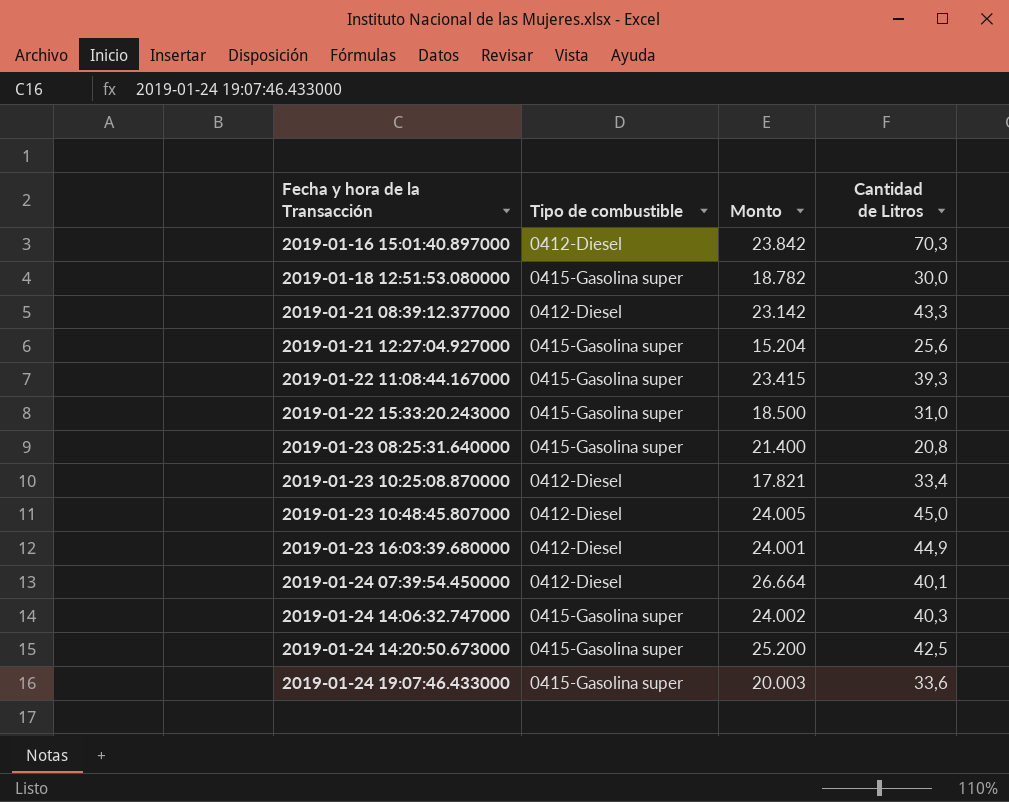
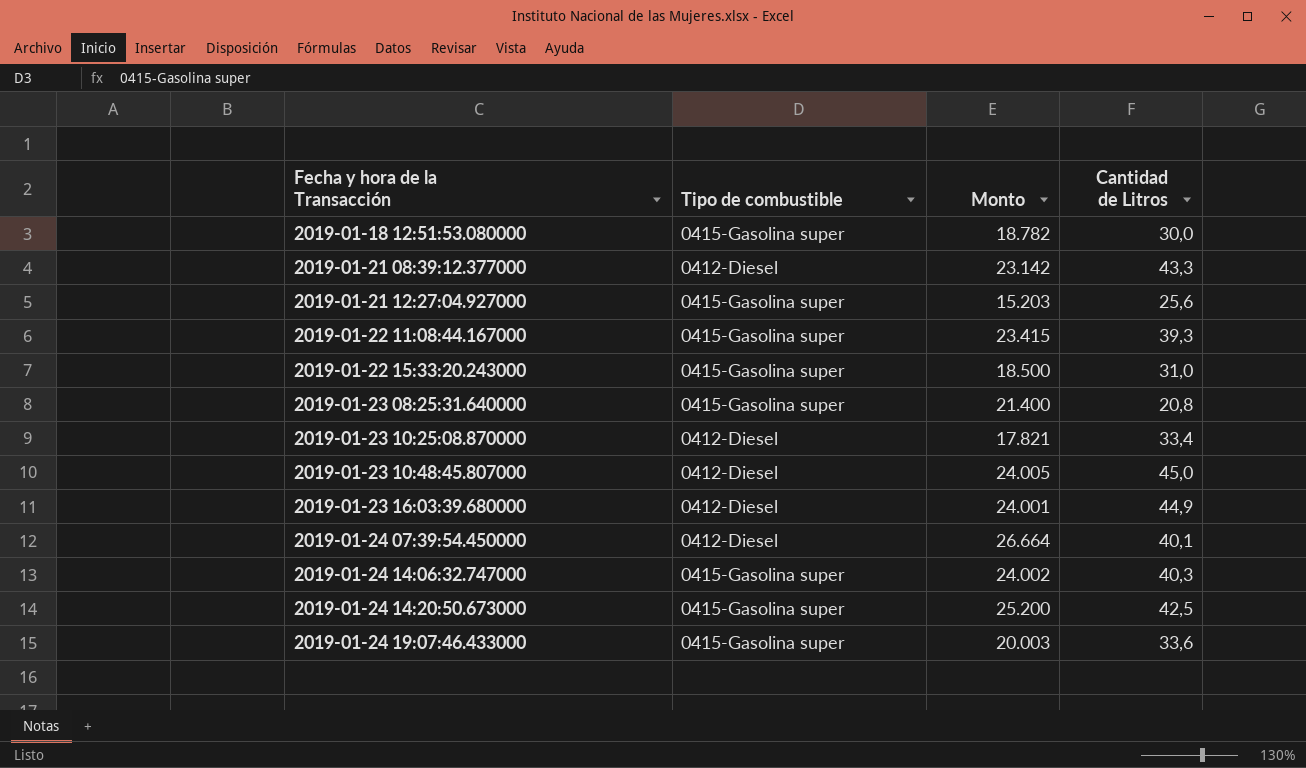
row 2019-01-16 15:01:40.897000: 0412-Diesel | 23.842 | 70,3 -> none
2019-01-21 12:27:04.927000 | Monto: 15.204 -> 15.203

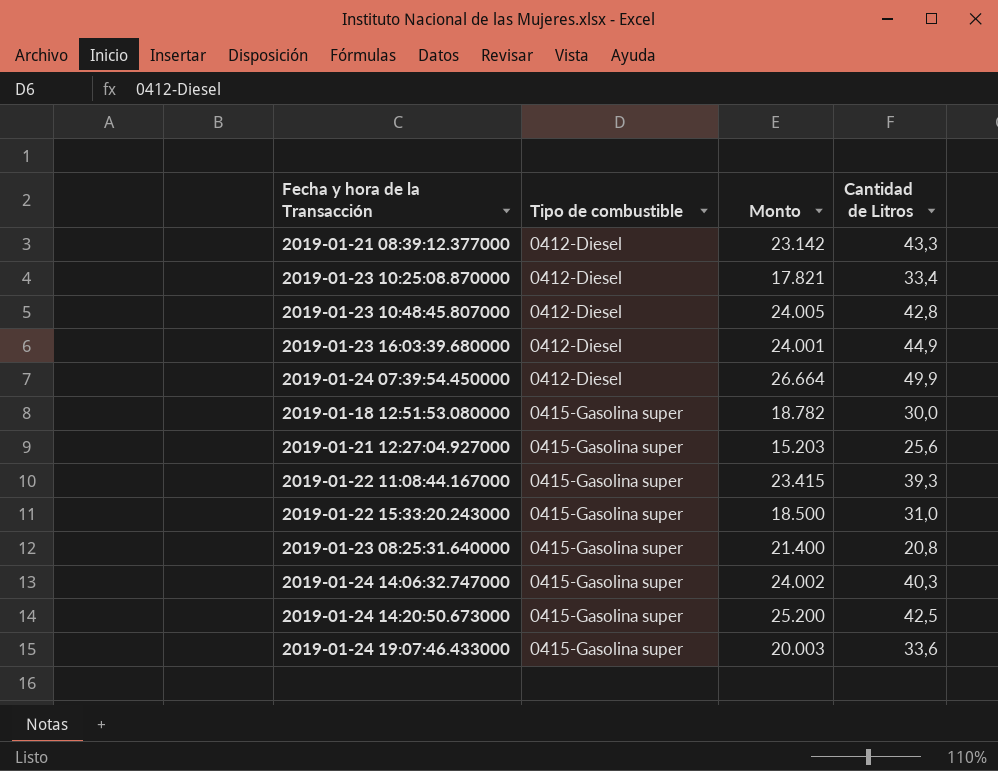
row order: Fecha y hora de la Transacción ascending -> Tipo de combustible ascending
2019-01-23 10:48:45.807000 | Cantidad de Litros: 45,0 -> 42,8
2019-01-24 07:39:54.450000 | Cantidad de Litros: 40,1 -> 49,9

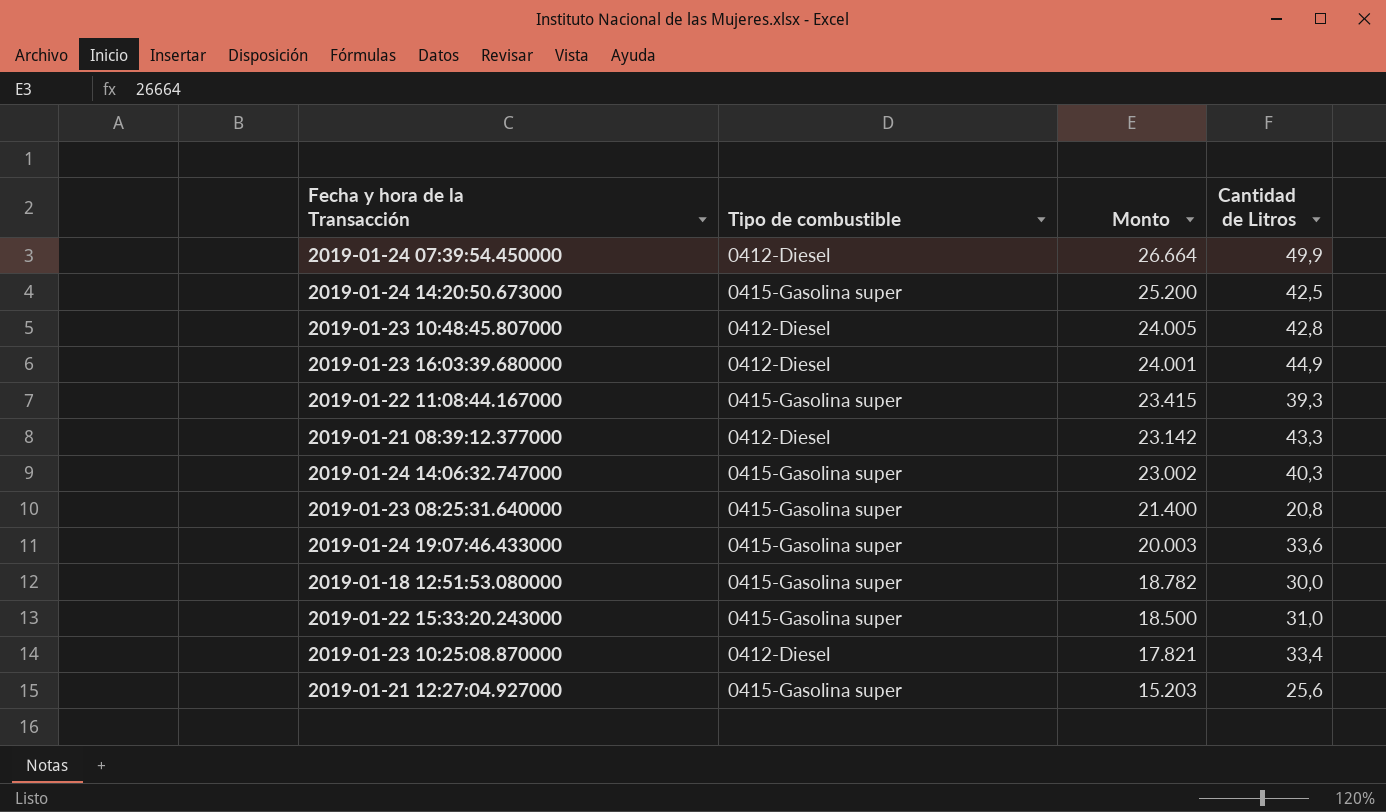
row order: Tipo de combustible ascending -> Monto descending
2019-01-24 14:06:32.747000 | Monto: 24.002 -> 23.002

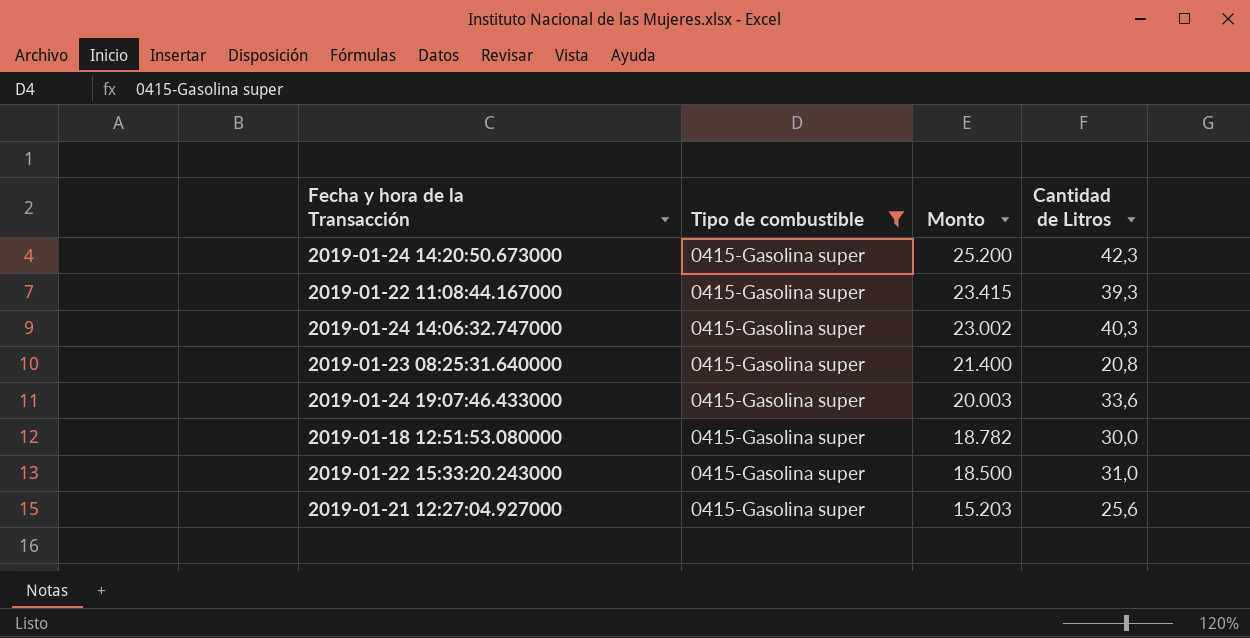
filter: none -> Tipo de combustible = 0415-Gasolina super
2019-01-24 14:20:50.673000 | Cantidad de Litros: 42,5 -> 42,3

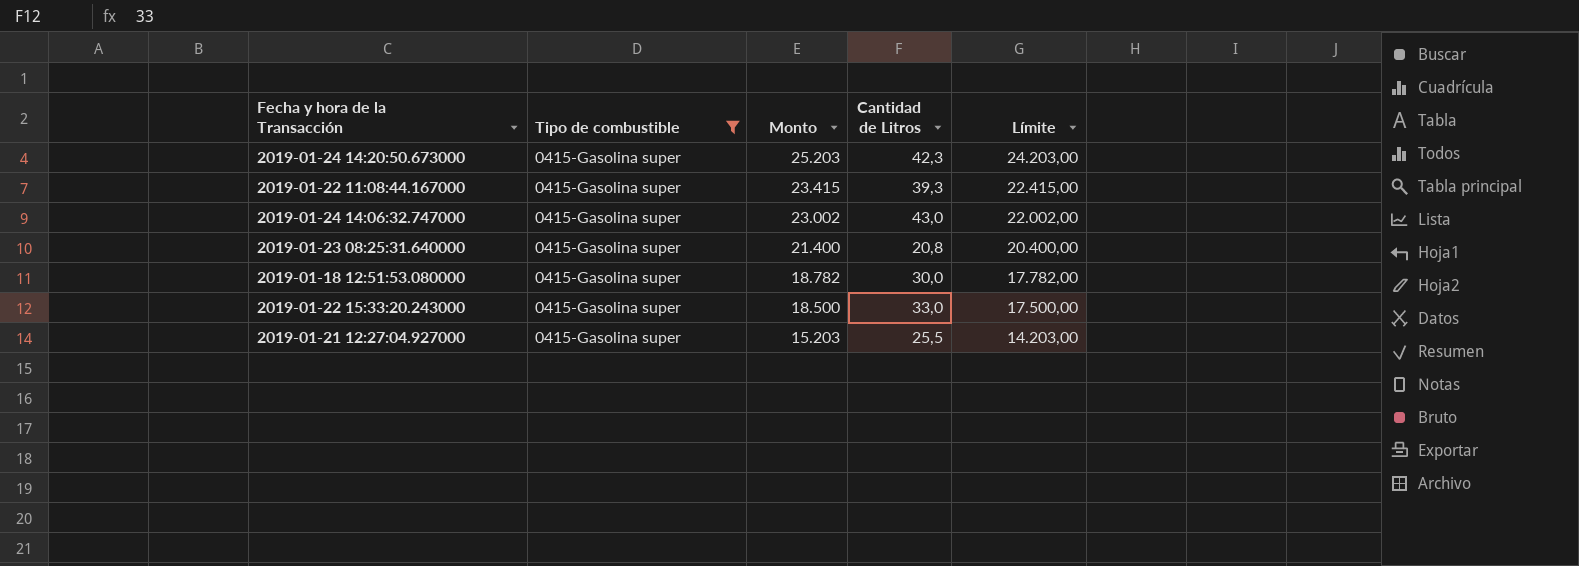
column Límite | formula: none -> [Monto] - 1000
row 2019-01-24 19:07:46.433000: 0415-Gasolina super | 20.003 | 33,6 -> none
2019-01-24 14:20:50.673000 | Monto: 25.200 -> 25.203
2019-01-24 14:06:32.747000 | Cantidad de Litros: 40,3 -> 43,0
2019-01-22 15:33:20.243000 | Cantidad de Litros: 31,0 -> 33,0
2019-01-21 12:27:04.927000 | Cantidad de Litros: 25,6 -> 25,5

